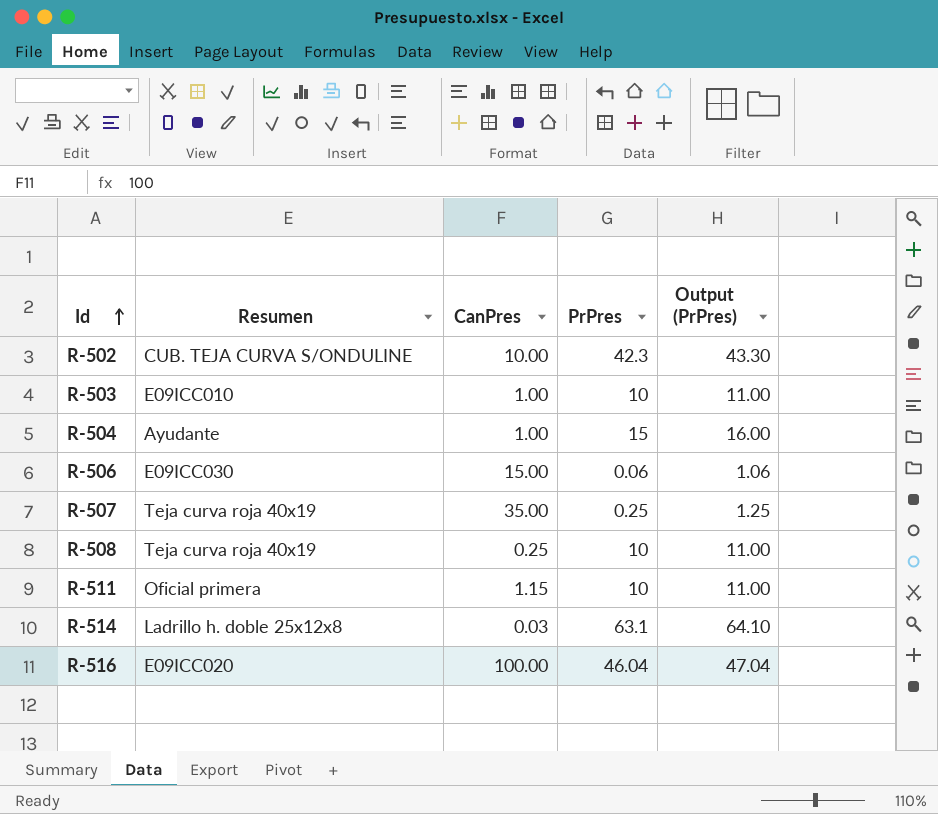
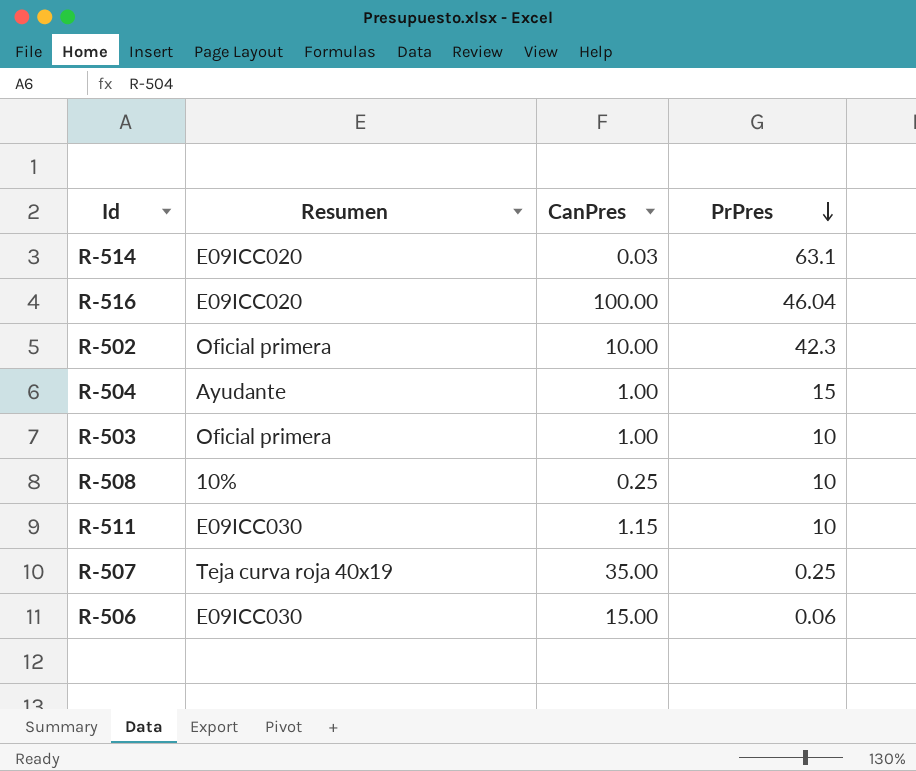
row order: Id ascending -> PrPres descending
column Output (PrPres) | formula: [PrPres] + 1 -> none
R-514 | Resumen: Ladrillo h. doble 25x12x8 -> E09ICC020
R-502 | Resumen: CUB. TEJA CURVA S/ONDULINE -> Oficial primera
R-503 | Resumen: E09ICC010 -> Oficial primera
R-508 | Resumen: Teja curva roja 40x19 -> 10%
R-511 | Resumen: Oficial primera -> E09ICC030

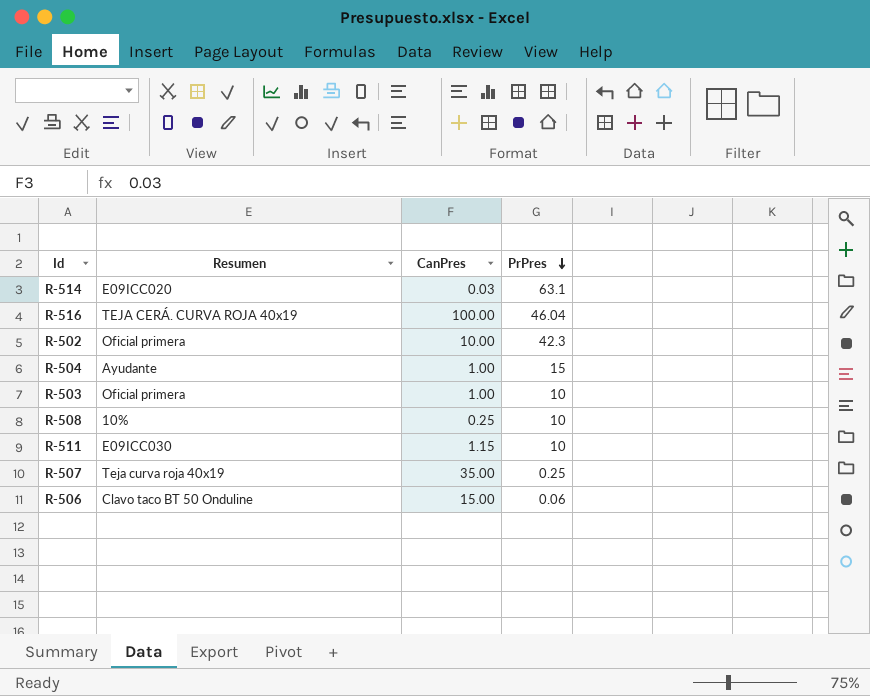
R-516 | Resumen: E09ICC020 -> TEJA CERÁ. CURVA ROJA 40x19
R-506 | Resumen: E09ICC030 -> Clavo taco BT 50 Onduline

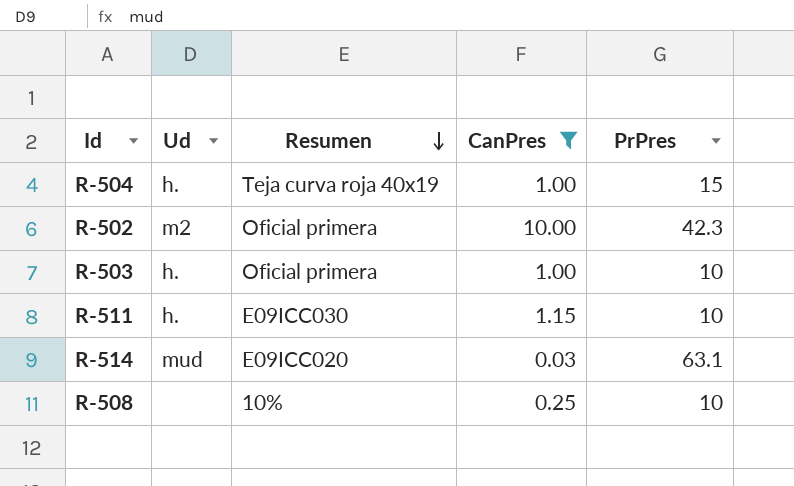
filter: none -> CanPres <= 10.00
row order: PrPres descending -> Resumen descending
column Ud | position: none -> 2
R-504 | Resumen: Ayudante -> Teja curva roja 40x19

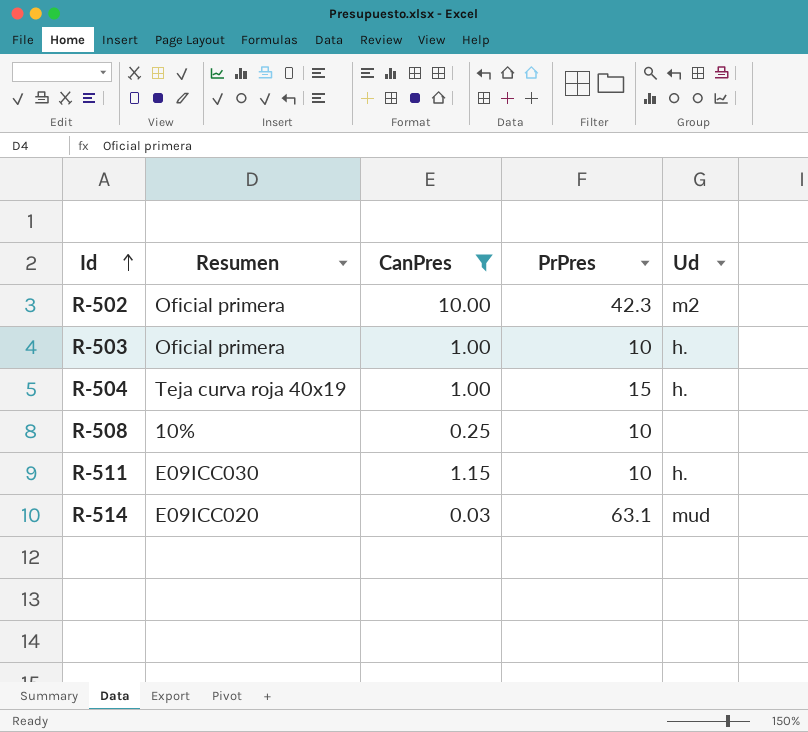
row order: Resumen descending -> Id ascending
column Ud | position: 2 -> 5

